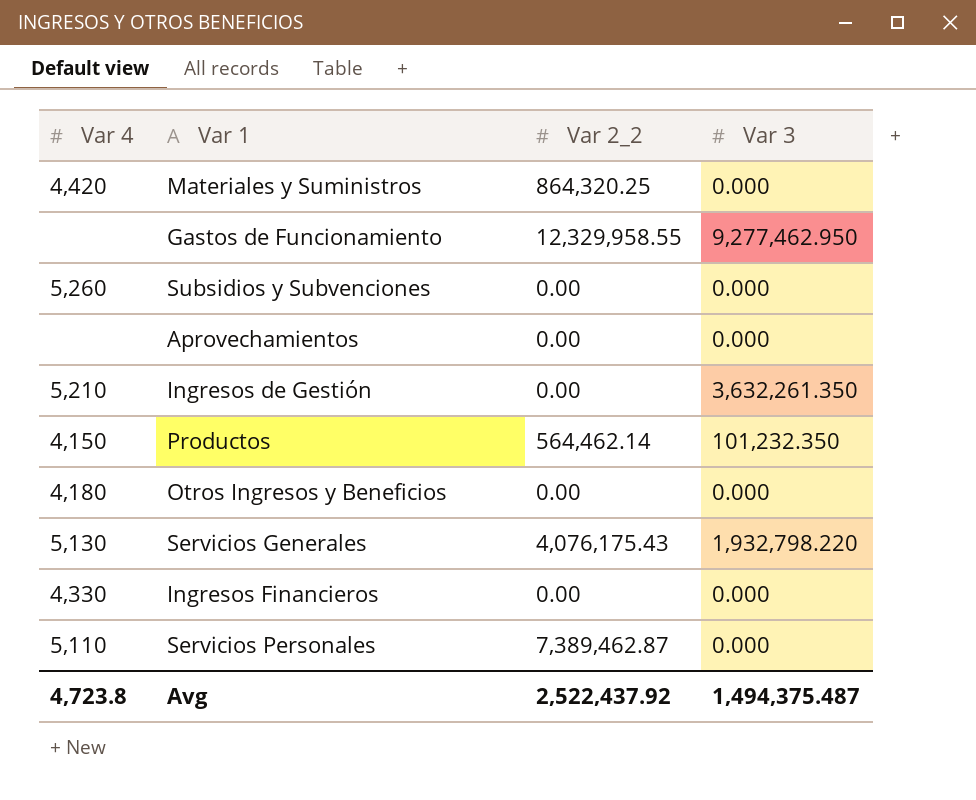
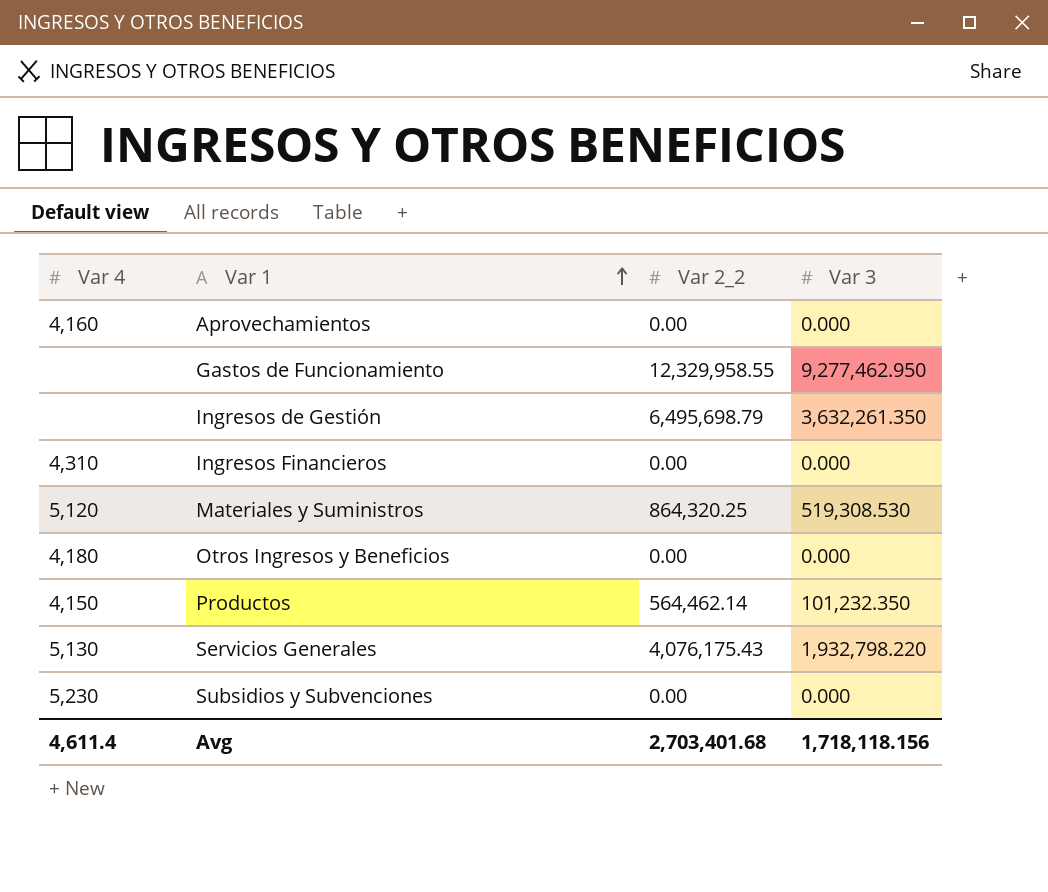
row order: none -> Var 1 ascending
row Servicios Personales: 5,110 | 7,389,462.87 | 0.000 -> none
Aprovechamientos | Var 4: none -> 4,160
Ingresos de Gestión | Var 4: 5,210 -> none
Ingresos de Gestión | Var 2_2: 0.00 -> 6,495,698.79
Ingresos Financieros | Var 4: 4,330 -> 4,310
Materiales y Suministros | Var 4: 4,420 -> 5,120
Materiales y Suministros | Var 3: 0.000 -> 519,308.530
Subsidios y Subvenciones | Var 4: 5,260 -> 5,230
Avg | Var 4: 4,723.8 -> 4,611.4
Avg | Var 2_2: 2,522,437.92 -> 2,703,401.68
Avg | Var 3: 1,494,375.487 -> 1,718,118.156

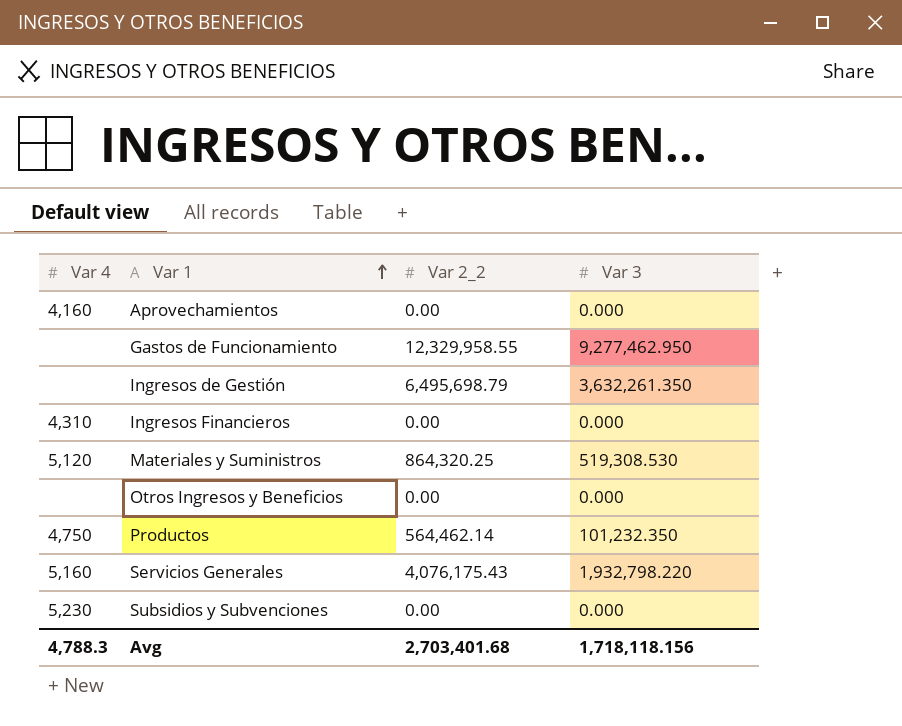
Otros Ingresos y Beneficios | Var 4: 4,180 -> none
Productos | Var 4: 4,150 -> 4,750
Servicios Generales | Var 4: 5,130 -> 5,160
Avg | Var 4: 4,611.4 -> 4,788.3

